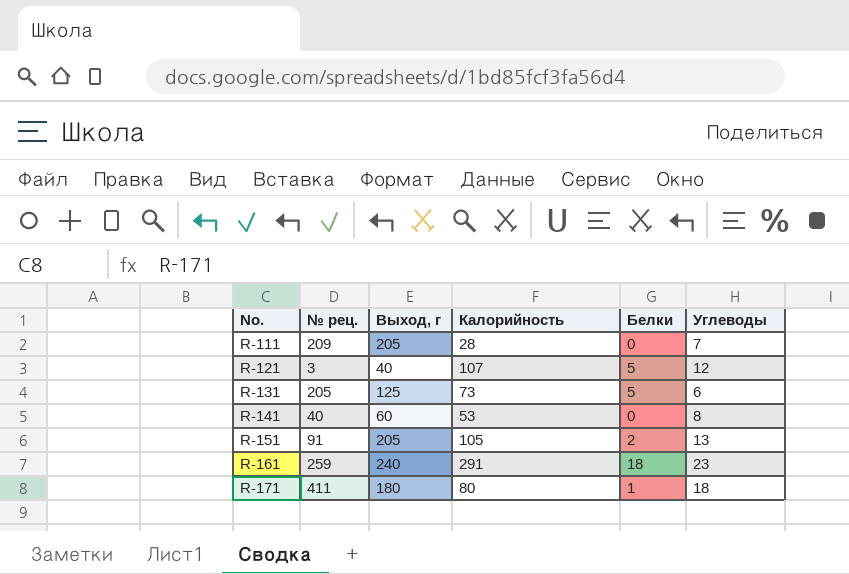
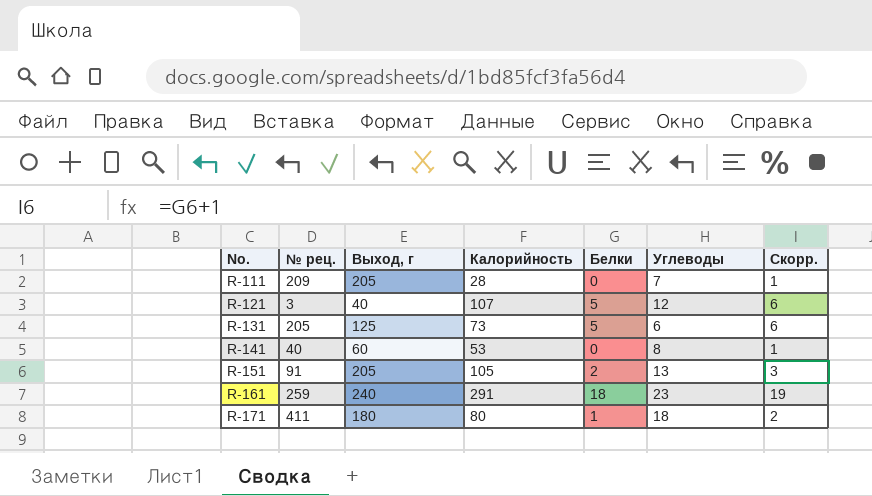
column Скорр. | formula: none -> [Белки] + 1

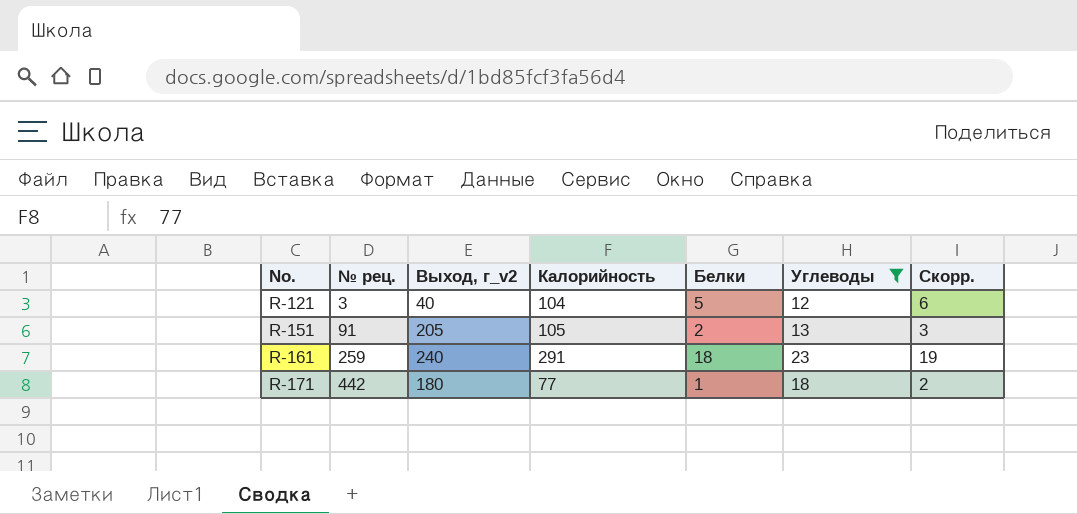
filter: none -> Углеводы >= 12
column name: Выход, г -> Выход, г_v2
R-121 | Калорийность: 107 -> 104
R-171 | № рец.: 411 -> 442
R-171 | Калорийность: 80 -> 77

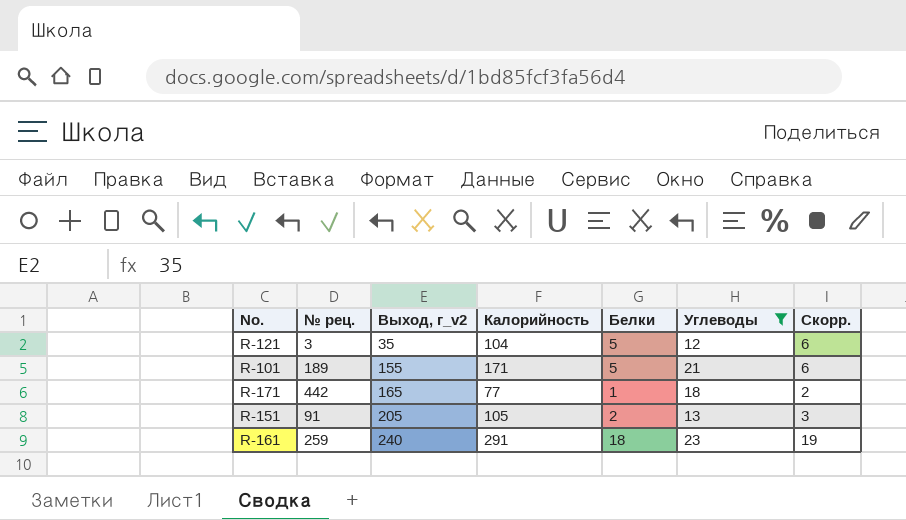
row order: No. ascending -> Выход, г_v2 ascending
R-121 | Выход, г_v2: 40 -> 35
row R-101: none -> 189 | 155 | 171 | 5 | 21 | 6
R-171 | Выход, г_v2: 180 -> 165

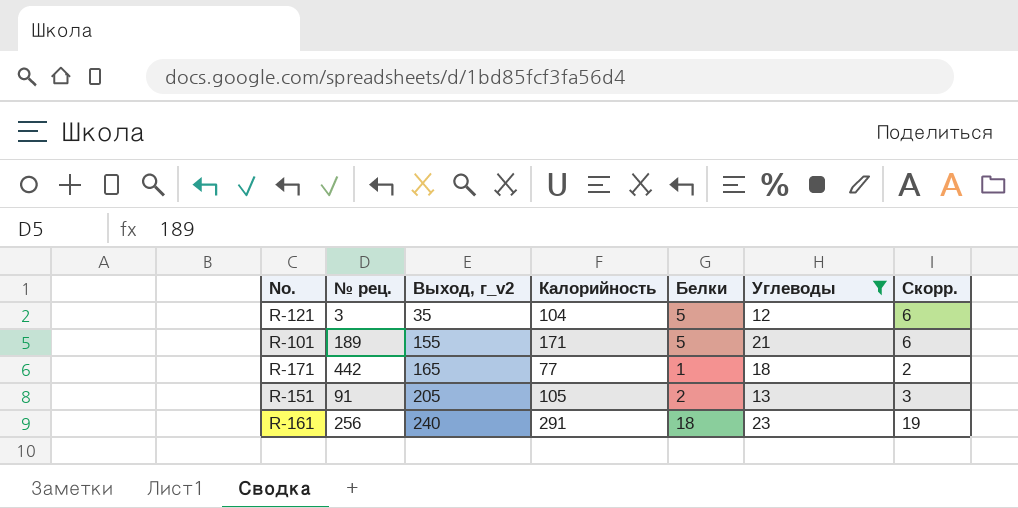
R-161 | № рец.: 259 -> 256

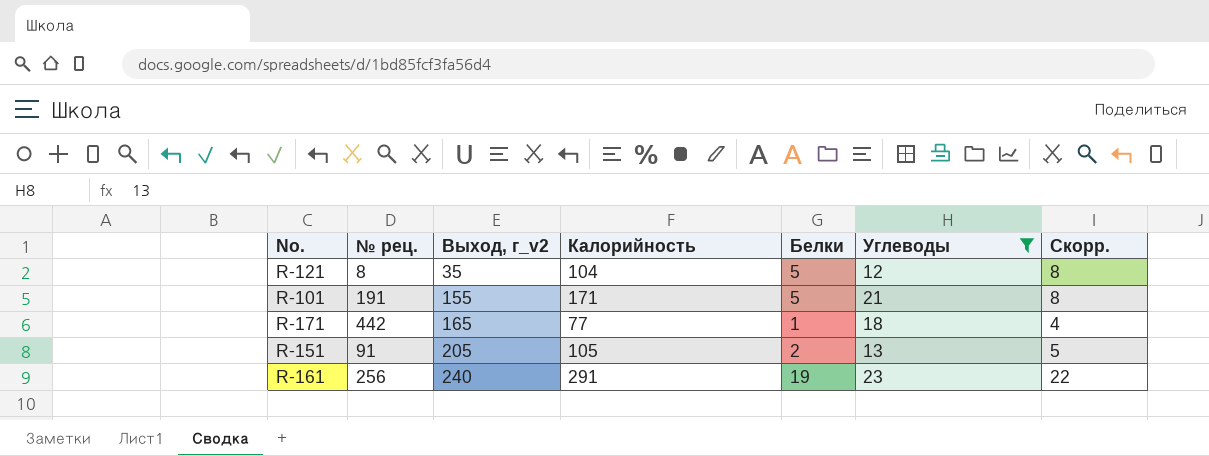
column Скорр. | formula: [Белки] + 1 -> [Белки] + 3
R-121 | № рец.: 3 -> 8
R-101 | № рец.: 189 -> 191
R-161 | Белки: 18 -> 19

